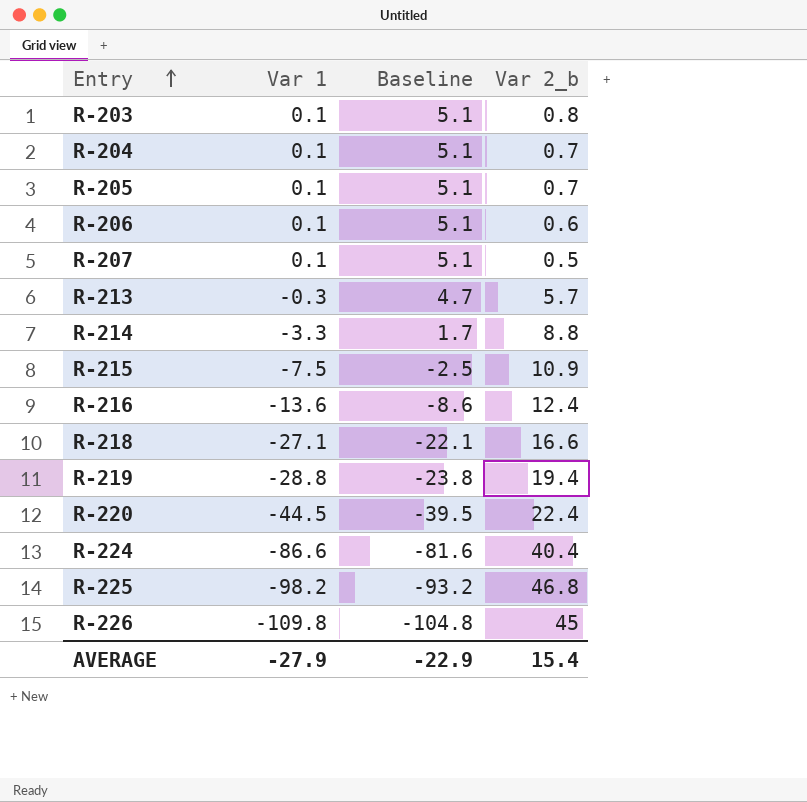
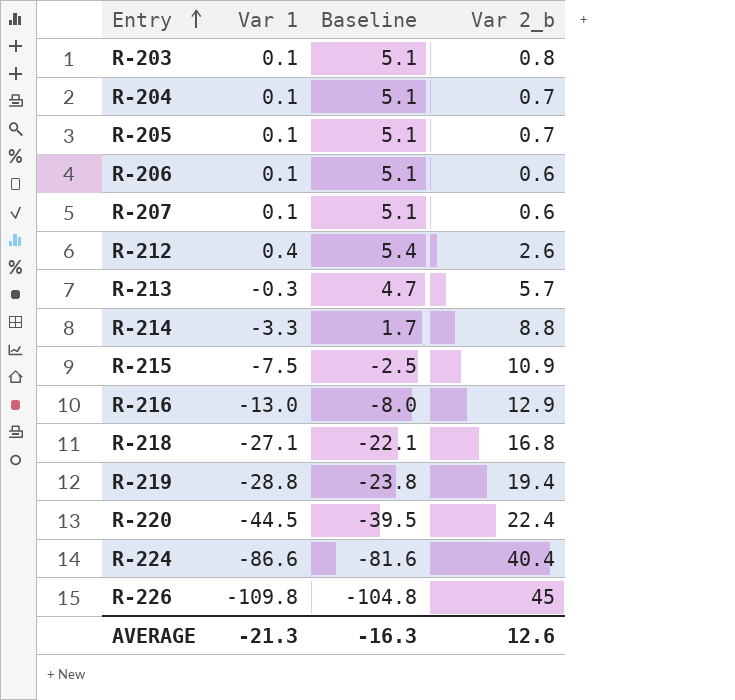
row R-225: -98.2 | -93.2 | 46.8 -> none
R-207 | Var 2_b: 0.5 -> 0.6
row R-212: none -> 0.4 | 5.4 | 2.6
R-216 | Var 1: -13.6 -> -13.0
R-216 | Baseline: -8.6 -> -8.0
R-216 | Var 2_b: 12.4 -> 12.9
R-218 | Var 2_b: 16.6 -> 16.8
AVERAGE | Var 1: -27.9 -> -21.3
AVERAGE | Baseline: -22.9 -> -16.3
AVERAGE | Var 2_b: 15.4 -> 12.6

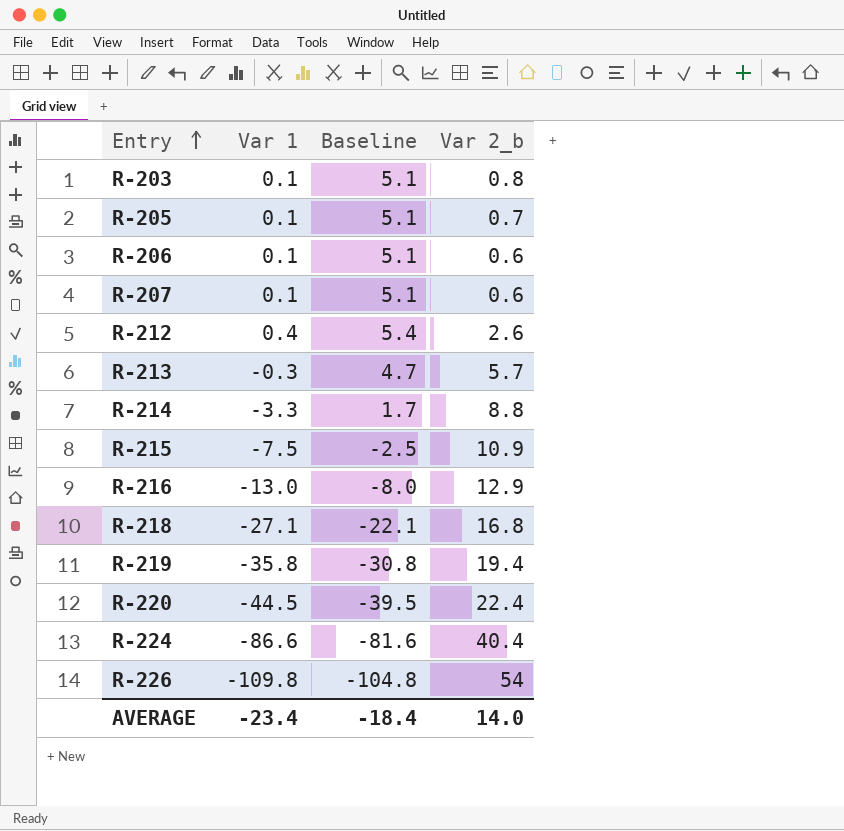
row R-204: 0.1 | 5.1 | 0.7 -> none
R-219 | Var 1: -28.8 -> -35.8
R-219 | Baseline: -23.8 -> -30.8
R-226 | Var 2_b: 45 -> 54
AVERAGE | Var 1: -21.3 -> -23.4
AVERAGE | Baseline: -16.3 -> -18.4
AVERAGE | Var 2_b: 12.6 -> 14.0

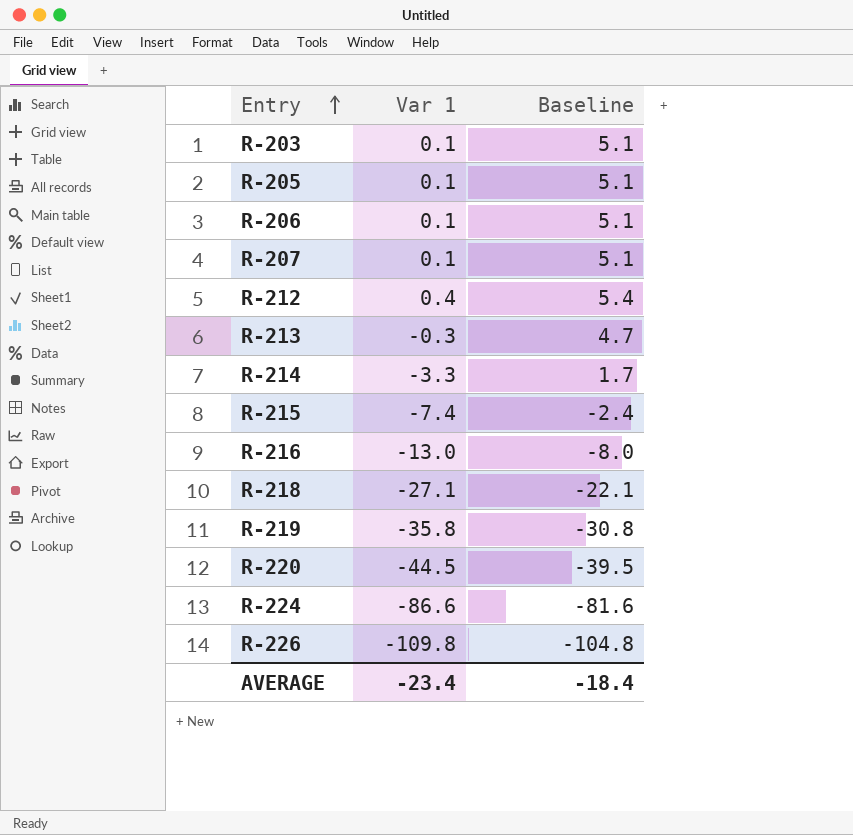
column Var 2_b | position: 4 -> none
R-215 | Var 1: -7.5 -> -7.4
R-215 | Baseline: -2.5 -> -2.4

